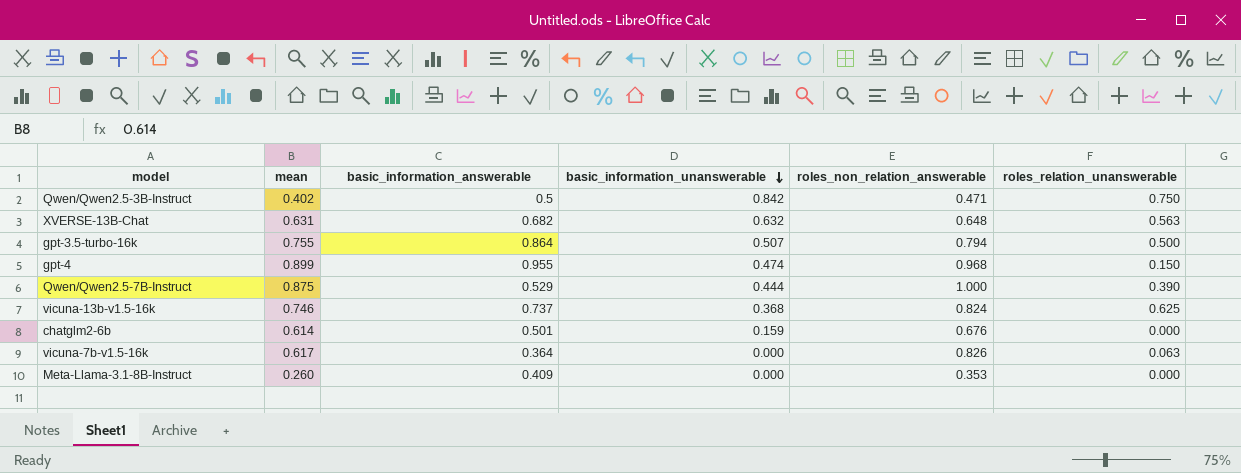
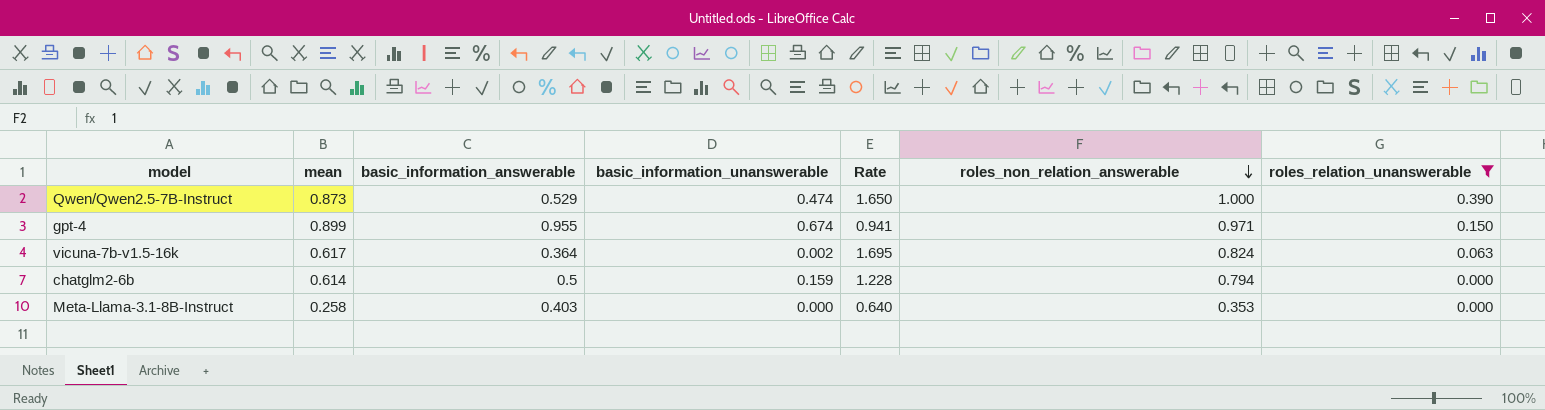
filter: none -> roles_relation_unanswerable <= 0.390
row order: basic_information_unanswerable descending -> roles_non_relation_answerable descending
column Rate | formula: none -> [mean] / [basic_information_answerable]
Qwen/Qwen2.5-7B-Instruct | mean: 0.875 -> 0.873
Qwen/Qwen2.5-7B-Instruct | basic_information_unanswerable: 0.444 -> 0.474
gpt-4 | basic_information_unanswerable: 0.474 -> 0.674
gpt-4 | roles_non_relation_answerable: 0.968 -> 0.971
vicuna-7b-v1.5-16k | basic_information_unanswerable: 0.000 -> 0.002
vicuna-7b-v1.5-16k | roles_non_relation_answerable: 0.826 -> 0.824
chatglm2-6b | basic_information_answerable: 0.501 -> 0.5
chatglm2-6b | roles_non_relation_answerable: 0.676 -> 0.794
Meta-Llama-3.1-8B-Instruct | mean: 0.260 -> 0.258
Meta-Llama-3.1-8B-Instruct | basic_information_answerable: 0.409 -> 0.403

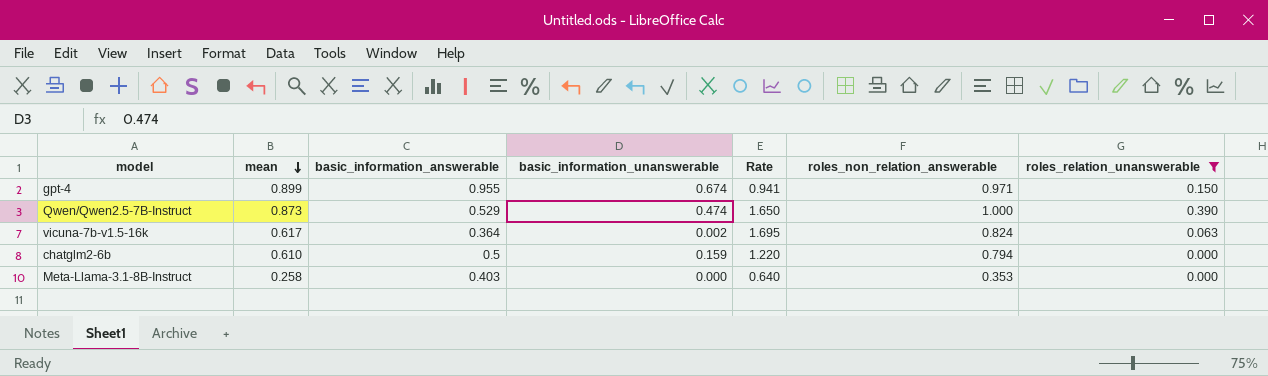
row order: roles_non_relation_answerable descending -> mean descending
chatglm2-6b | mean: 0.614 -> 0.610
chatglm2-6b | Rate: 1.228 -> 1.220

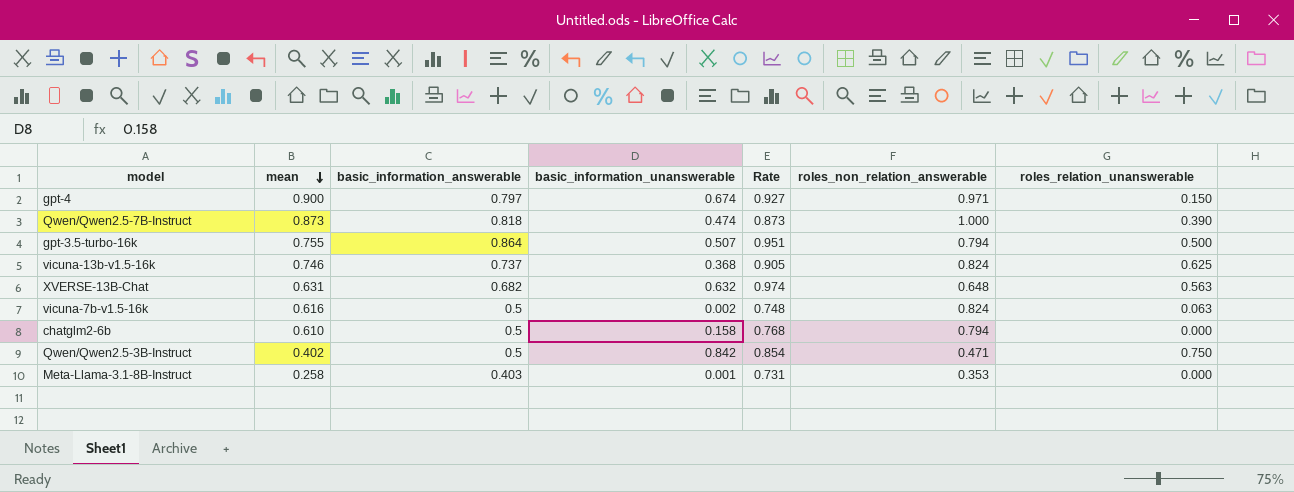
filter: roles_relation_unanswerable <= 0.390 -> none
column Rate | formula: [mean] / [basic_information_answerable] -> [mean] / [roles_non_relation_answerable]
gpt-4 | mean: 0.899 -> 0.900
gpt-4 | basic_information_answerable: 0.955 -> 0.797
Qwen/Qwen2.5-7B-Instruct | basic_information_answerable: 0.529 -> 0.818
vicuna-7b-v1.5-16k | mean: 0.617 -> 0.616
vicuna-7b-v1.5-16k | basic_information_answerable: 0.364 -> 0.5
chatglm2-6b | basic_information_unanswerable: 0.159 -> 0.158
Meta-Llama-3.1-8B-Instruct | basic_information_unanswerable: 0.000 -> 0.001

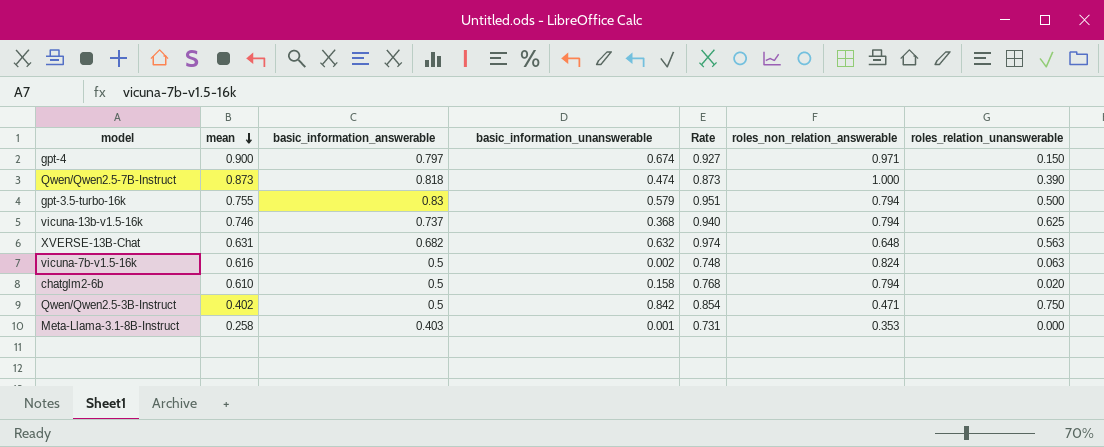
gpt-3.5-turbo-16k | basic_information_answerable: 0.864 -> 0.83
gpt-3.5-turbo-16k | basic_information_unanswerable: 0.507 -> 0.579
vicuna-13b-v1.5-16k | Rate: 0.905 -> 0.940
vicuna-13b-v1.5-16k | roles_non_relation_answerable: 0.824 -> 0.794
chatglm2-6b | roles_relation_unanswerable: 0.000 -> 0.020

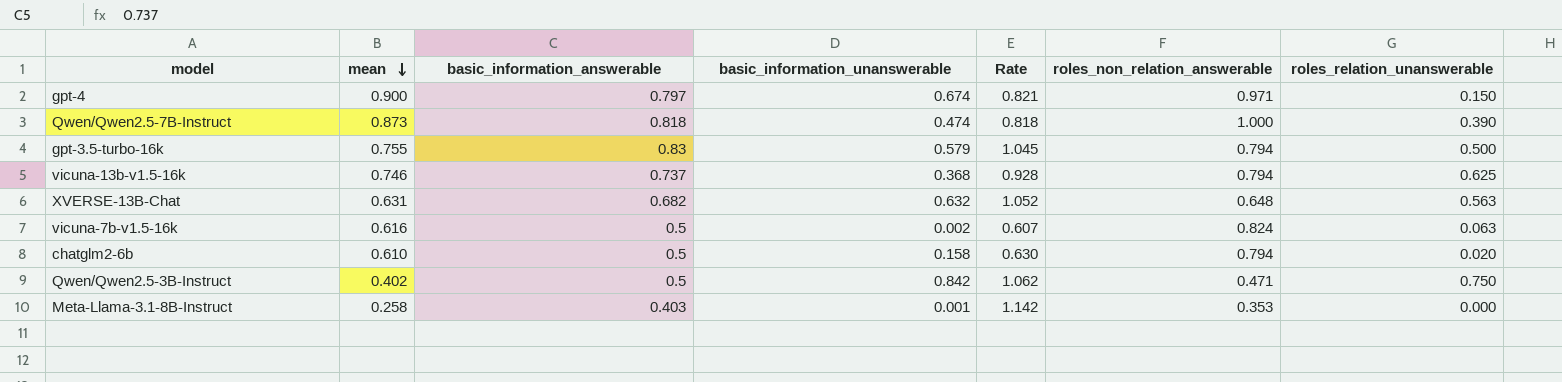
column Rate | formula: [mean] / [roles_non_relation_answerable] -> [basic_information_answerable] / [roles_non_relation_answerable]

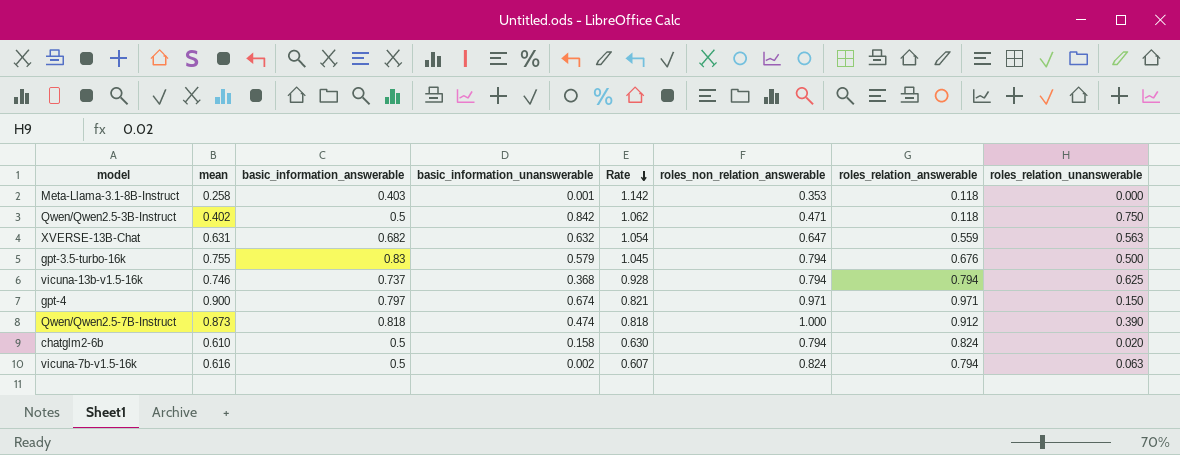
row order: mean descending -> Rate descending
column roles_relation_answerable | position: none -> 7
XVERSE-13B-Chat | Rate: 1.052 -> 1.054
XVERSE-13B-Chat | roles_non_relation_answerable: 0.648 -> 0.647

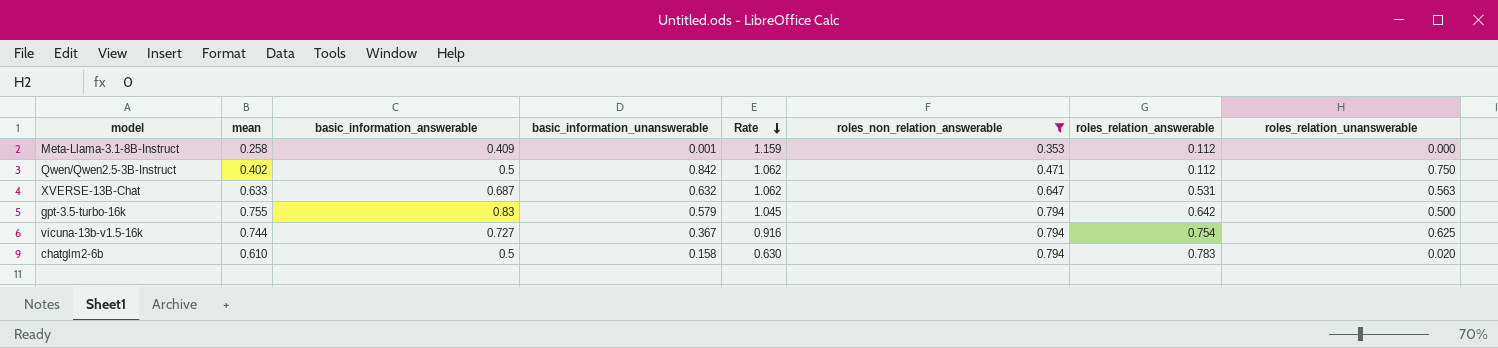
filter: none -> roles_non_relation_answerable <= 0.794
Meta-Llama-3.1-8B-Instruct | basic_information_answerable: 0.403 -> 0.409
Meta-Llama-3.1-8B-Instruct | Rate: 1.142 -> 1.159
Meta-Llama-3.1-8B-Instruct | roles_relation_answerable: 0.118 -> 0.112
Qwen/Qwen2.5-3B-Instruct | roles_relation_answerable: 0.118 -> 0.112
XVERSE-13B-Chat | mean: 0.631 -> 0.633
XVERSE-13B-Chat | basic_information_answerable: 0.682 -> 0.687
XVERSE-13B-Chat | Rate: 1.054 -> 1.062
XVERSE-13B-Chat | roles_relation_answerable: 0.559 -> 0.531
gpt-3.5-turbo-16k | roles_relation_answerable: 0.676 -> 0.642
vicuna-13b-v1.5-16k | mean: 0.746 -> 0.744
vicuna-13b-v1.5-16k | basic_information_answerable: 0.737 -> 0.727
vicuna-13b-v1.5-16k | basic_information_unanswerable: 0.368 -> 0.367
vicuna-13b-v1.5-16k | Rate: 0.928 -> 0.916
vicuna-13b-v1.5-16k | roles_relation_answerable: 0.794 -> 0.754
chatglm2-6b | roles_relation_answerable: 0.824 -> 0.783

